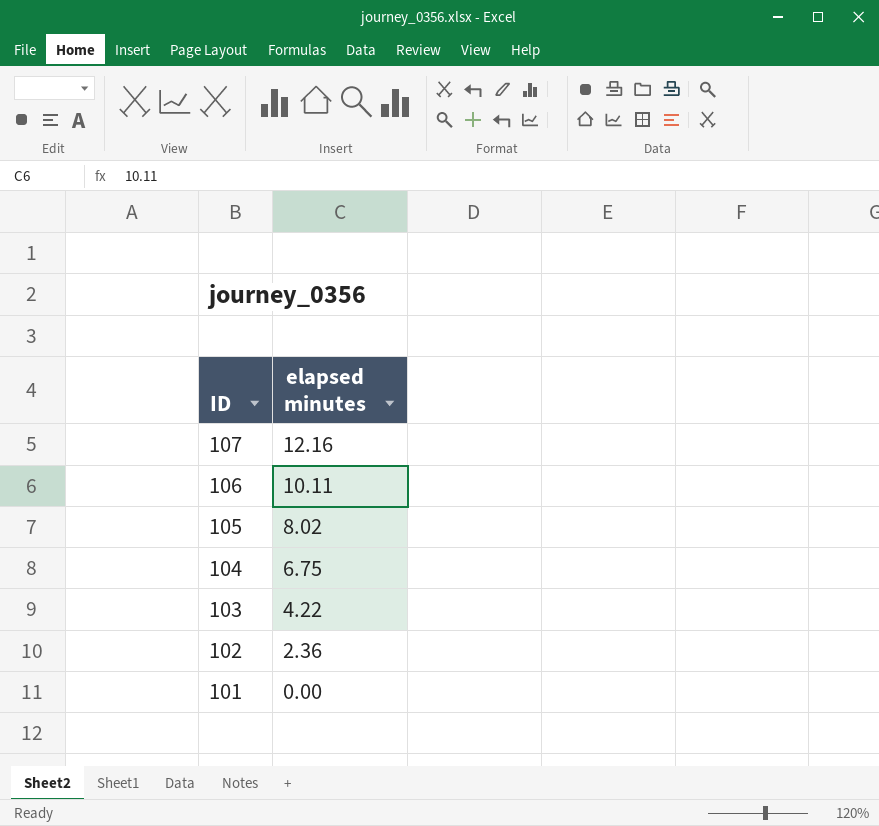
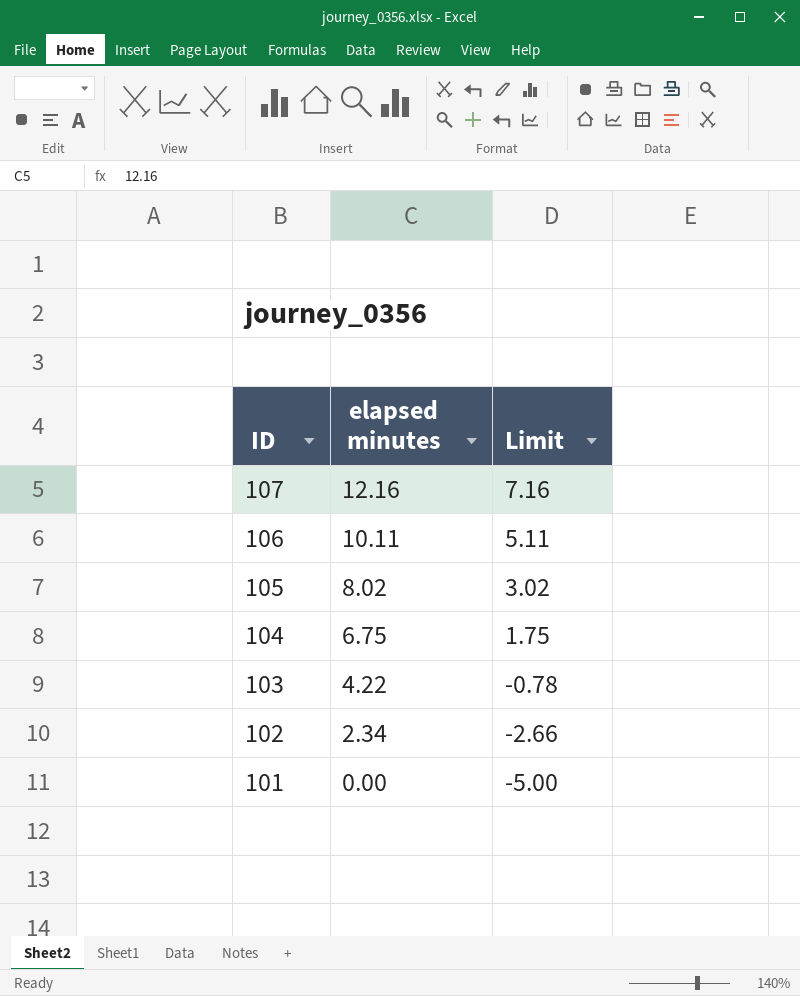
column Limit | formula: none -> [elapsed minutes] - 5
102 | elapsed minutes: 2.36 -> 2.34

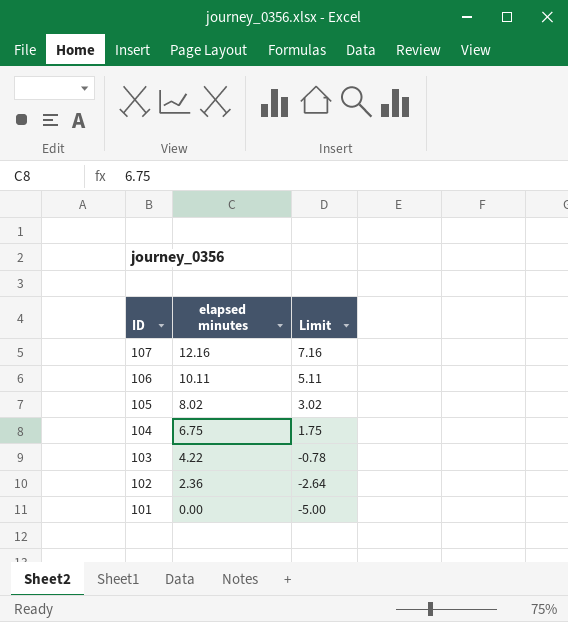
102 | elapsed minutes: 2.34 -> 2.36
102 | Limit: -2.66 -> -2.64

